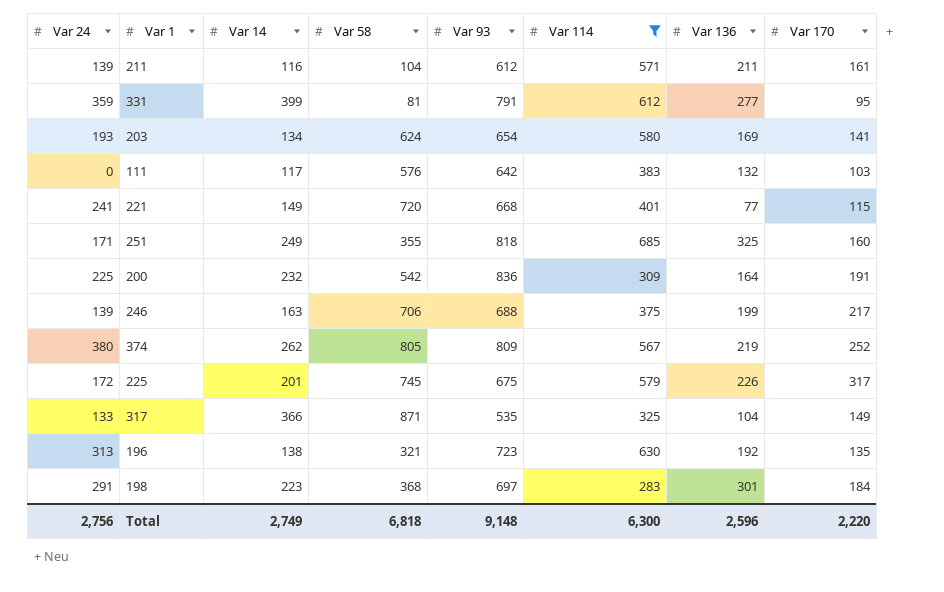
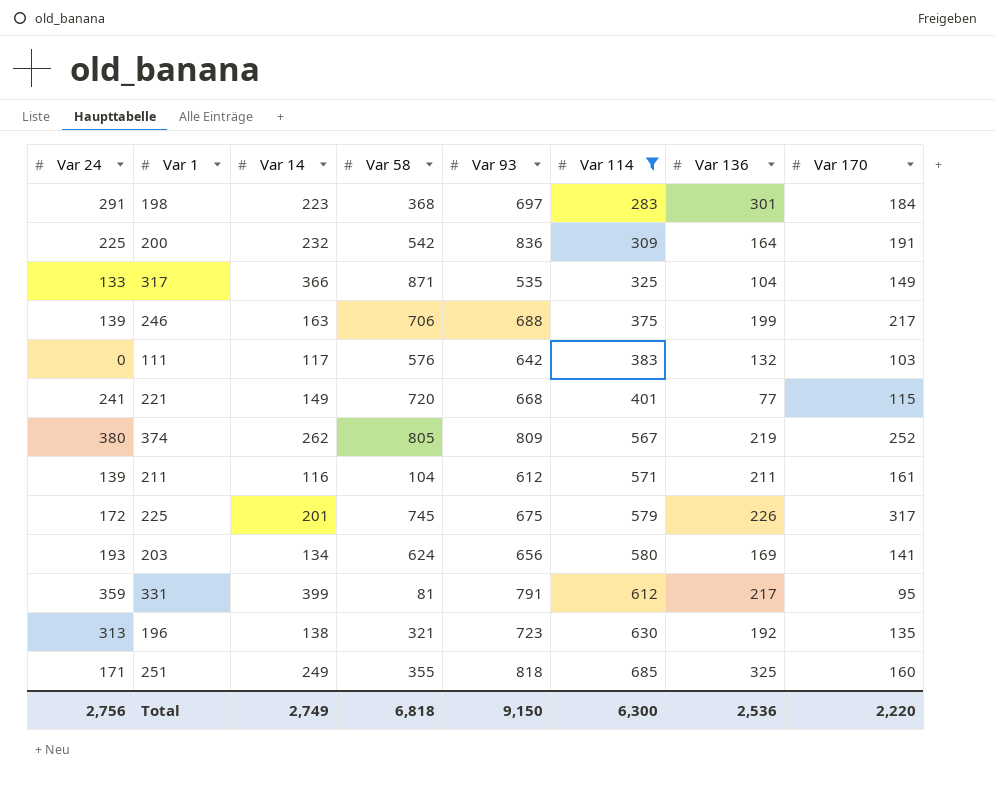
row order: none -> Var 114 ascending
203 | Var 93: 654 -> 656
331 | Var 136: 277 -> 217
Total | Var 93: 9,148 -> 9,150
Total | Var 136: 2,596 -> 2,536

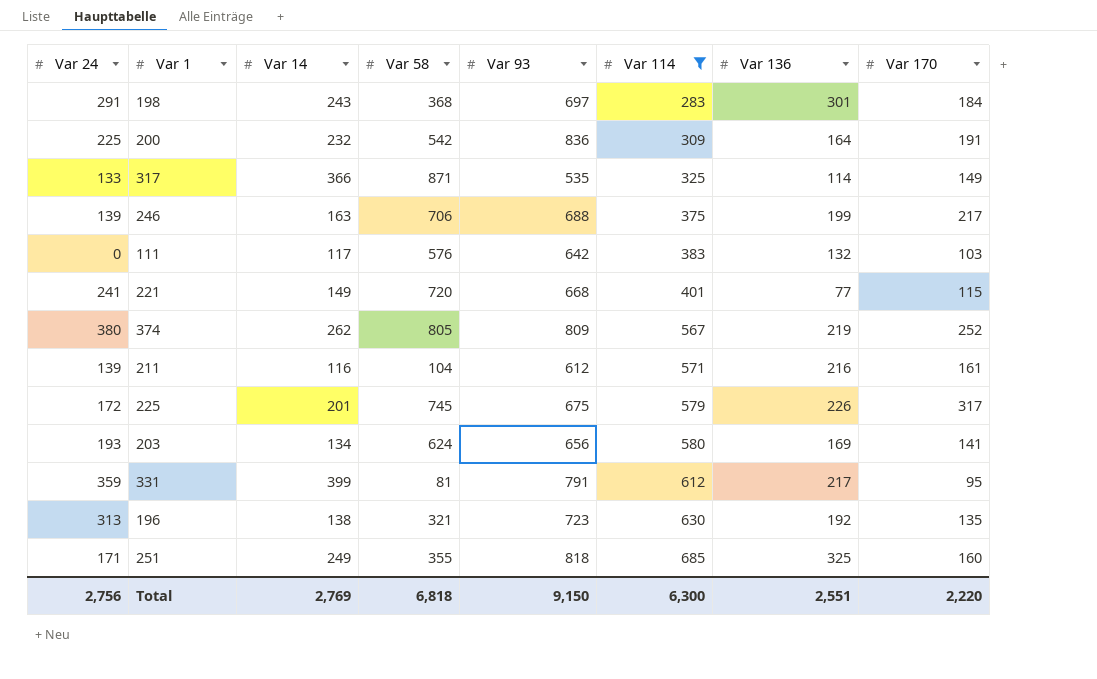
198 | Var 14: 223 -> 243
317 | Var 136: 104 -> 114
211 | Var 136: 211 -> 216
Total | Var 14: 2,749 -> 2,769
Total | Var 136: 2,536 -> 2,551

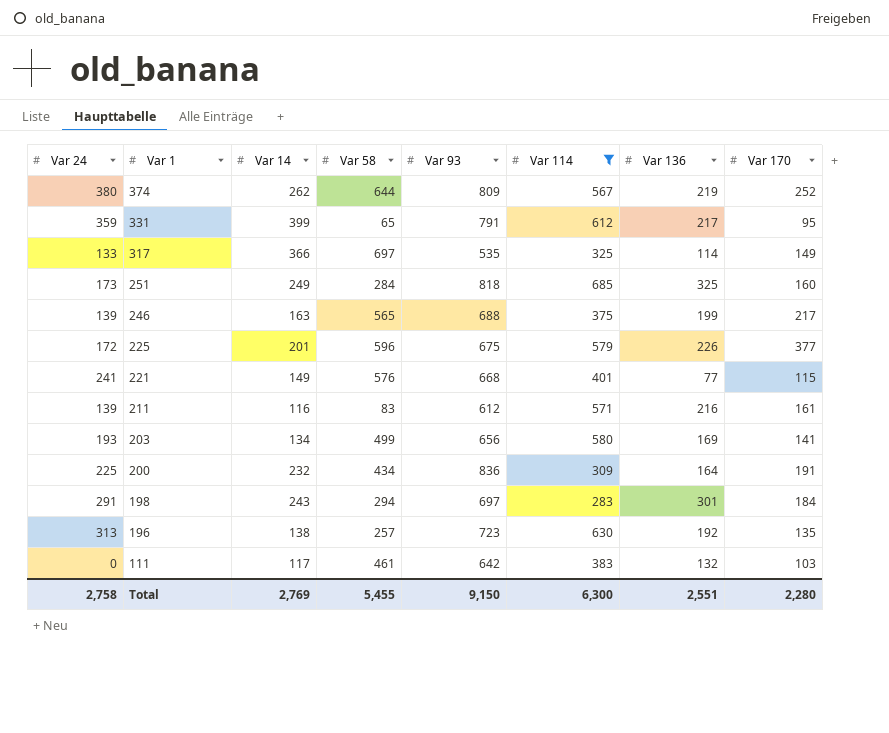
row order: Var 114 ascending -> Var 1 descending
374 | Var 58: 805 -> 644
331 | Var 58: 81 -> 65
317 | Var 58: 871 -> 697
251 | Var 24: 171 -> 173
251 | Var 58: 355 -> 284
246 | Var 58: 706 -> 565
225 | Var 58: 745 -> 596
225 | Var 170: 317 -> 377
221 | Var 58: 720 -> 576
211 | Var 58: 104 -> 83
203 | Var 58: 624 -> 499
200 | Var 58: 542 -> 434
198 | Var 58: 368 -> 294
196 | Var 58: 321 -> 257
111 | Var 58: 576 -> 461
Total | Var 24: 2,756 -> 2,758
Total | Var 58: 6,818 -> 5,455
Total | Var 170: 2,220 -> 2,280

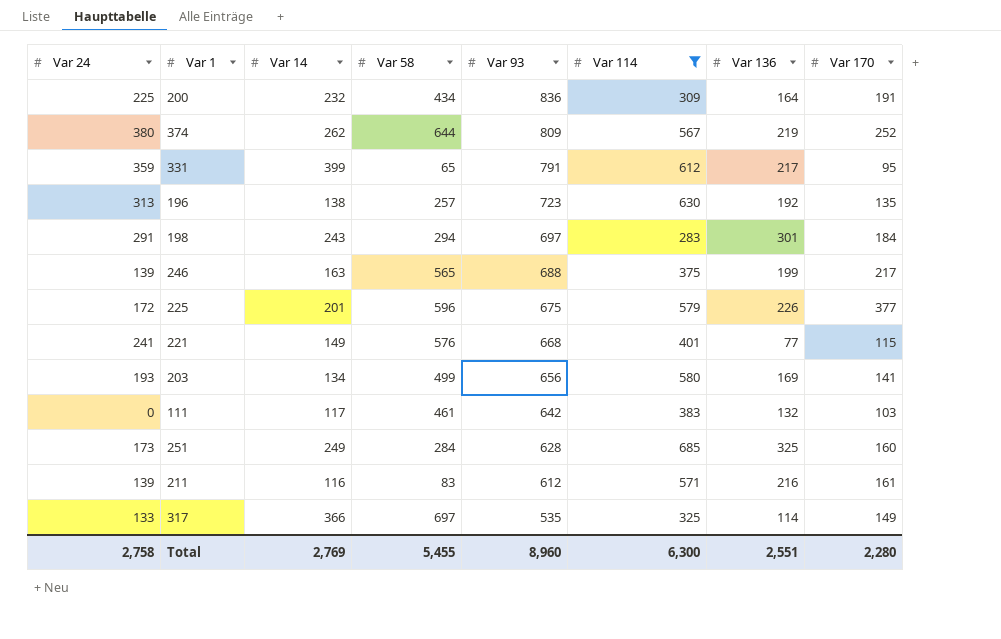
row order: Var 1 descending -> Var 93 descending
251 | Var 93: 818 -> 628
Total | Var 93: 9,150 -> 8,960

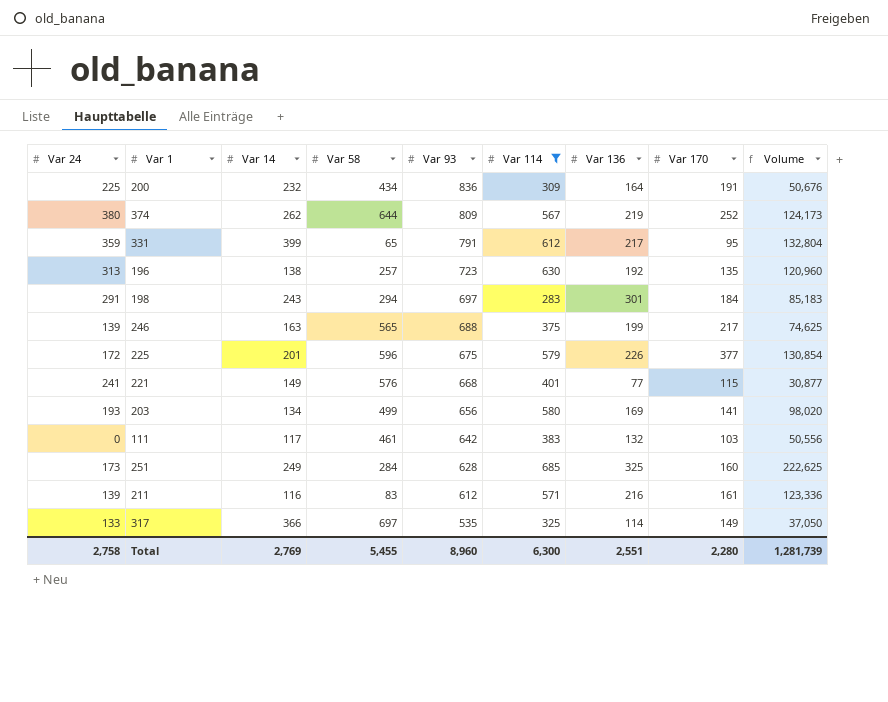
column Volume | formula: none -> [Var 114] * [Var 136]

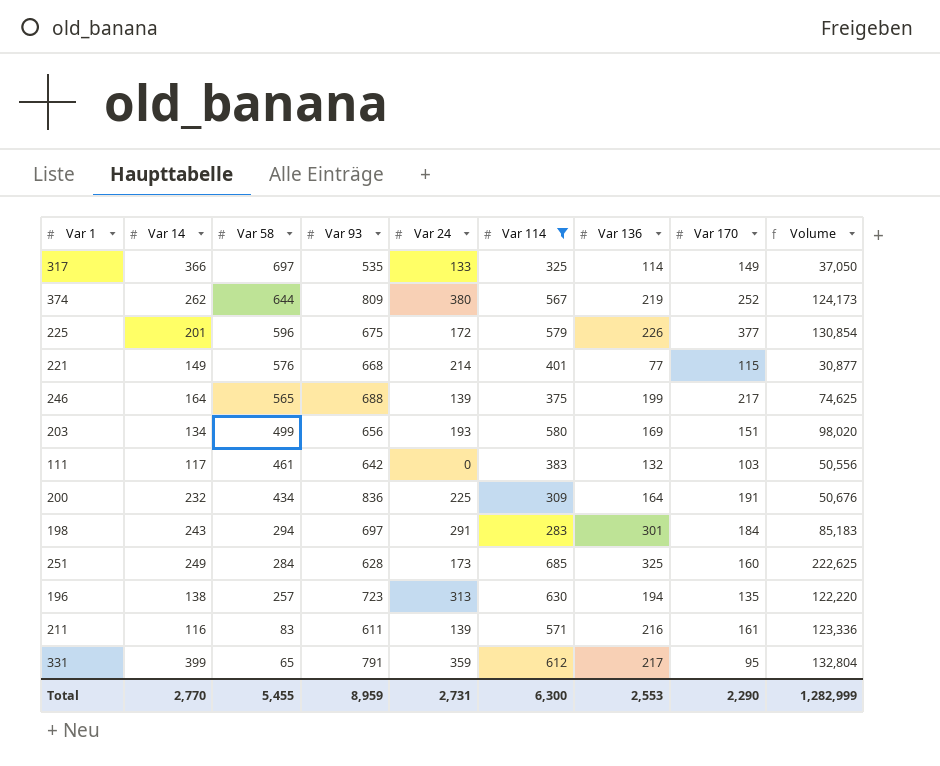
row order: Var 93 descending -> Var 58 descending
column Var 24 | position: 1 -> 5
221 | Var 24: 241 -> 214
246 | Var 14: 163 -> 164
203 | Var 170: 141 -> 151
196 | Var 136: 192 -> 194
196 | Volume: 120,960 -> 122,220
211 | Var 93: 612 -> 611
Total | Var 14: 2,769 -> 2,770
Total | Var 93: 8,960 -> 8,959
Total | Var 24: 2,758 -> 2,731
Total | Var 136: 2,551 -> 2,553
Total | Var 170: 2,280 -> 2,290
Total | Volume: 1,281,739 -> 1,282,999

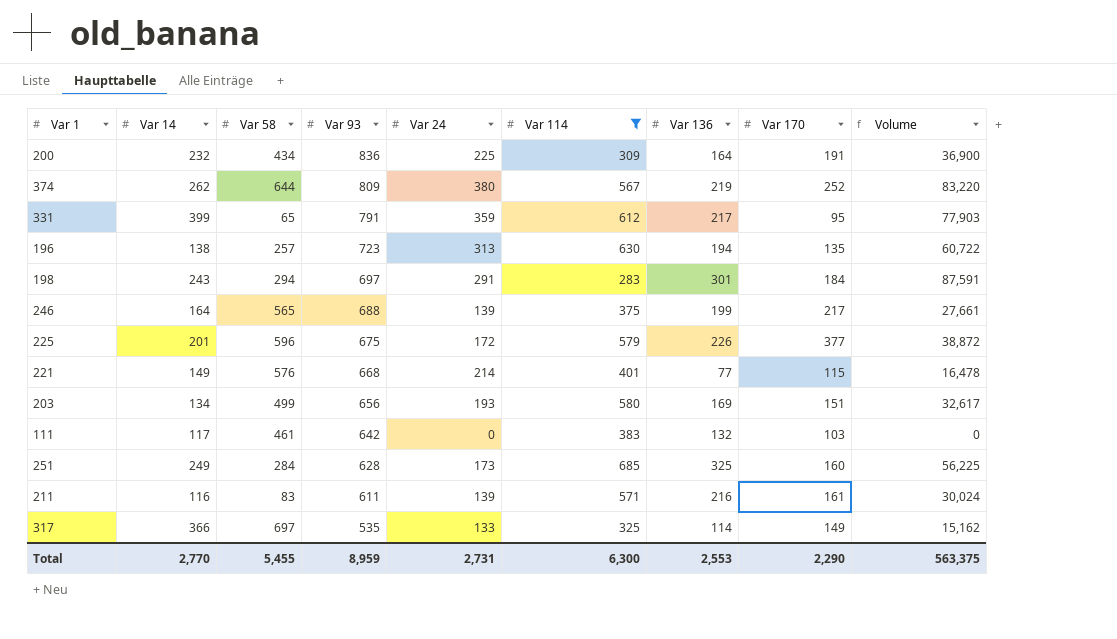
row order: Var 58 descending -> Var 93 descending
column Volume | formula: [Var 114] * [Var 136] -> [Var 24] * [Var 136]
Total | Volume: 1,282,999 -> 563,375

